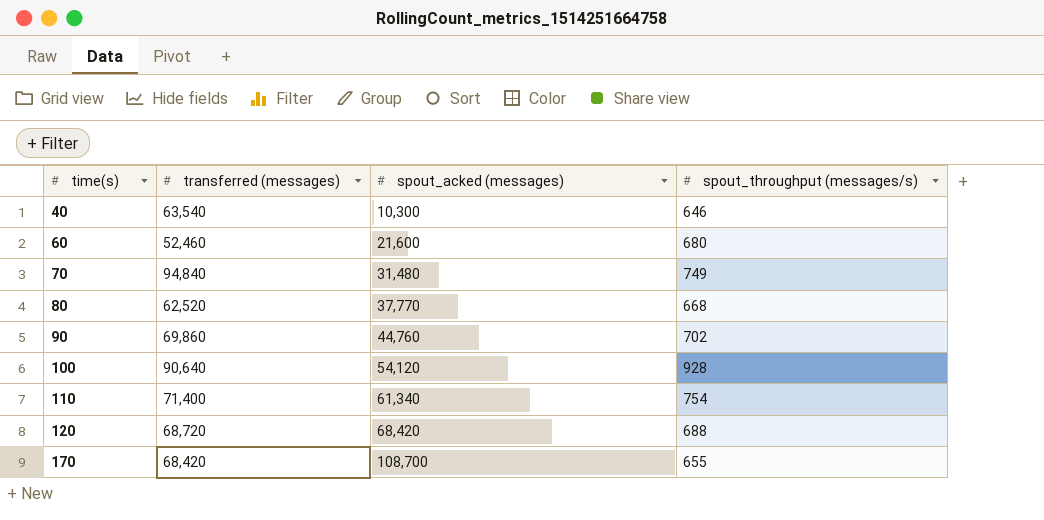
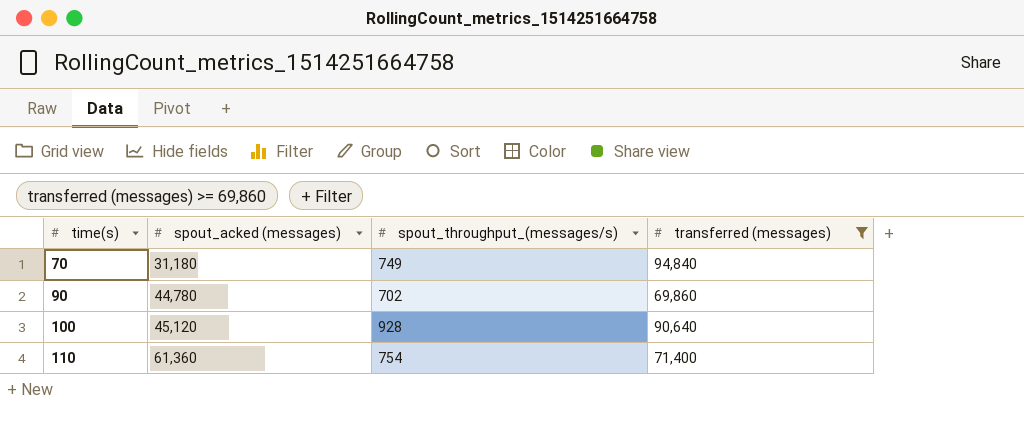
filter: none -> transferred (messages) >= 69,860
column name: spout_throughput (messages/s) -> spout_throughput_(messages/s)
column transferred (messages) | position: 2 -> 4
70 | spout_acked (messages): 31,480 -> 31,180
90 | spout_acked (messages): 44,760 -> 44,780
100 | spout_acked (messages): 54,120 -> 45,120
110 | spout_acked (messages): 61,340 -> 61,360

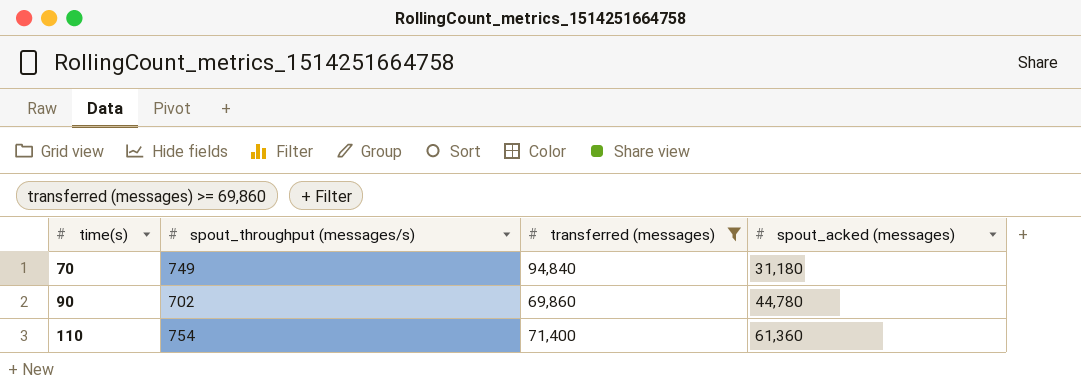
column name: spout_throughput_(messages/s) -> spout_throughput (messages/s)
column spout_acked (messages) | position: 2 -> 4
row 100: 45,120 | 928 | 90,640 -> none

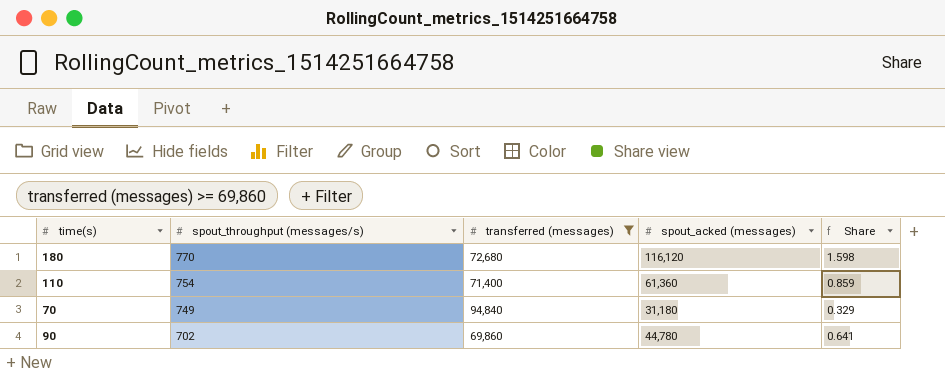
row order: time(s) ascending -> spout_throughput (messages/s) descending
column Share | formula: none -> [spout_acked (messages)] / [transferred (messages)]
row 180: none -> 770 | 72,680 | 116,120 | 1.598

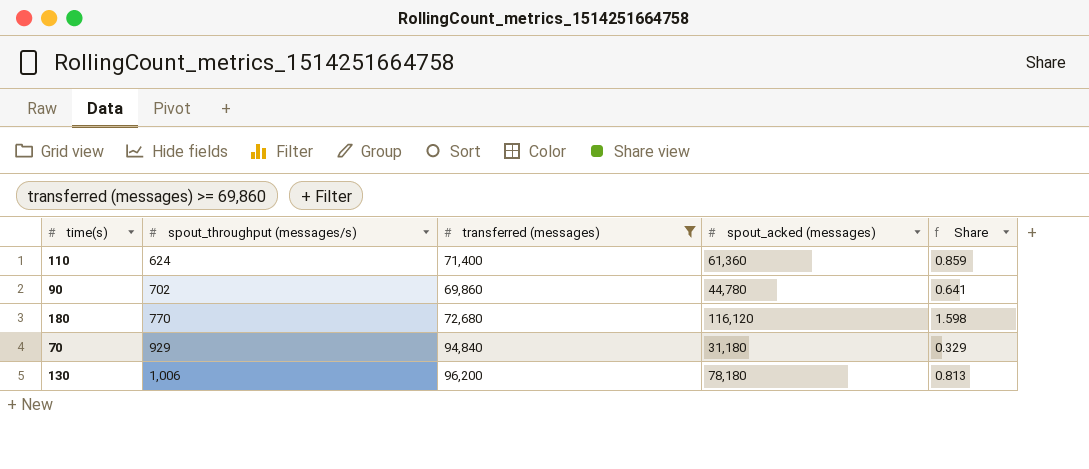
row order: spout_throughput (messages/s) descending -> spout_throughput (messages/s) ascending
110 | spout_throughput (messages/s): 754 -> 624
70 | spout_throughput (messages/s): 749 -> 929
row 130: none -> 1,006 | 96,200 | 78,180 | 0.813

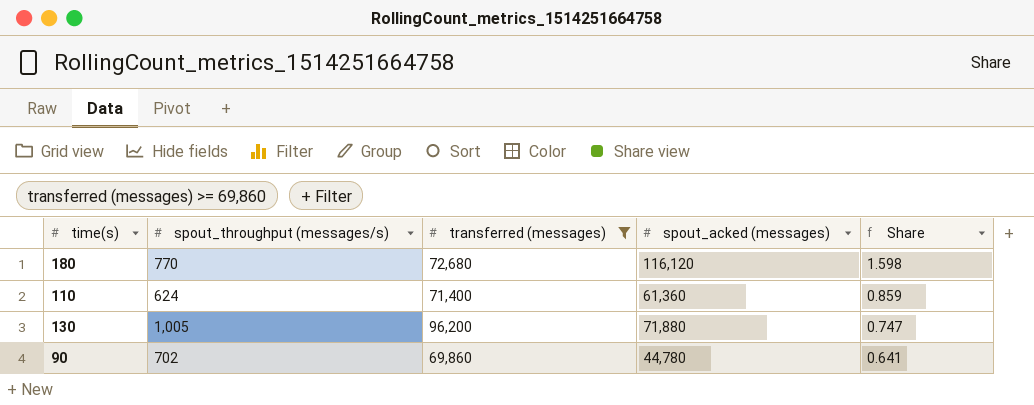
row order: spout_throughput (messages/s) ascending -> Share descending
row 70: 929 | 94,840 | 31,180 | 0.329 -> none
130 | spout_throughput (messages/s): 1,006 -> 1,005
130 | spout_acked (messages): 78,180 -> 71,880
130 | Share: 0.813 -> 0.747

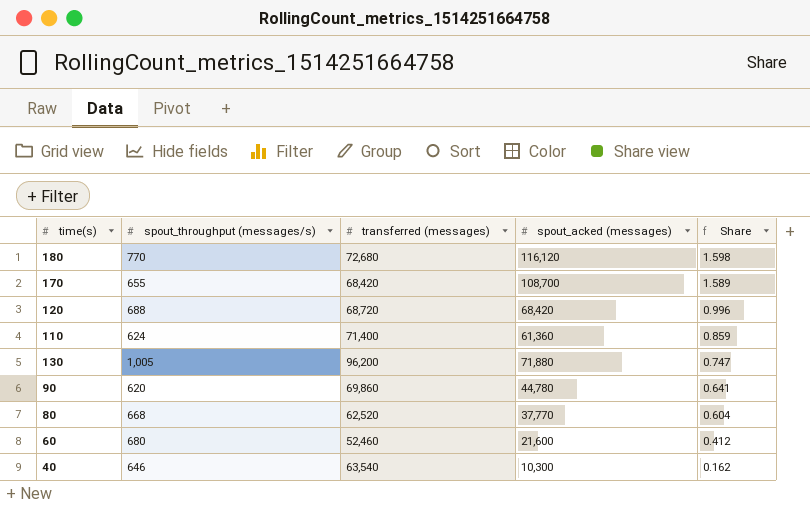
filter: transferred (messages) >= 69,860 -> none
90 | spout_throughput (messages/s): 702 -> 620

